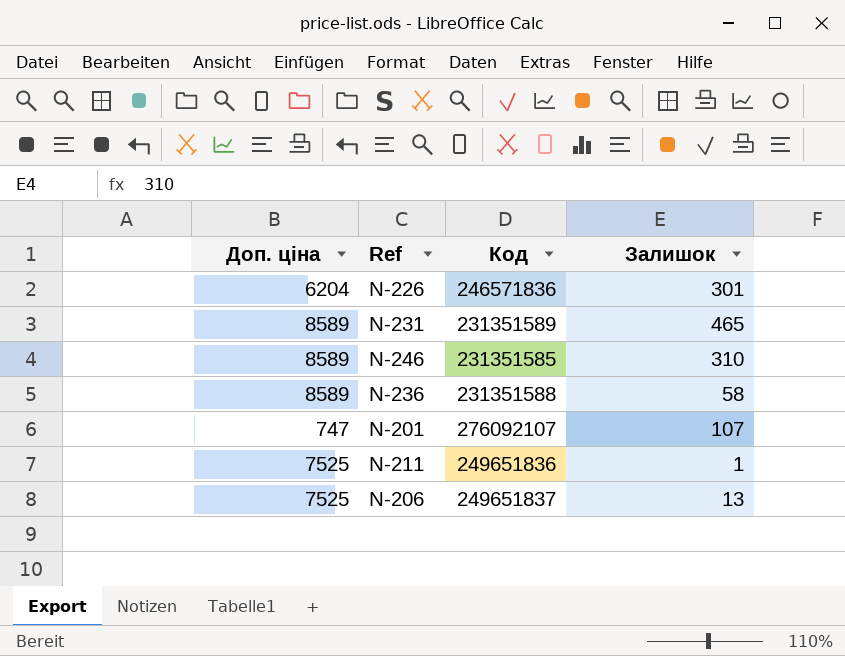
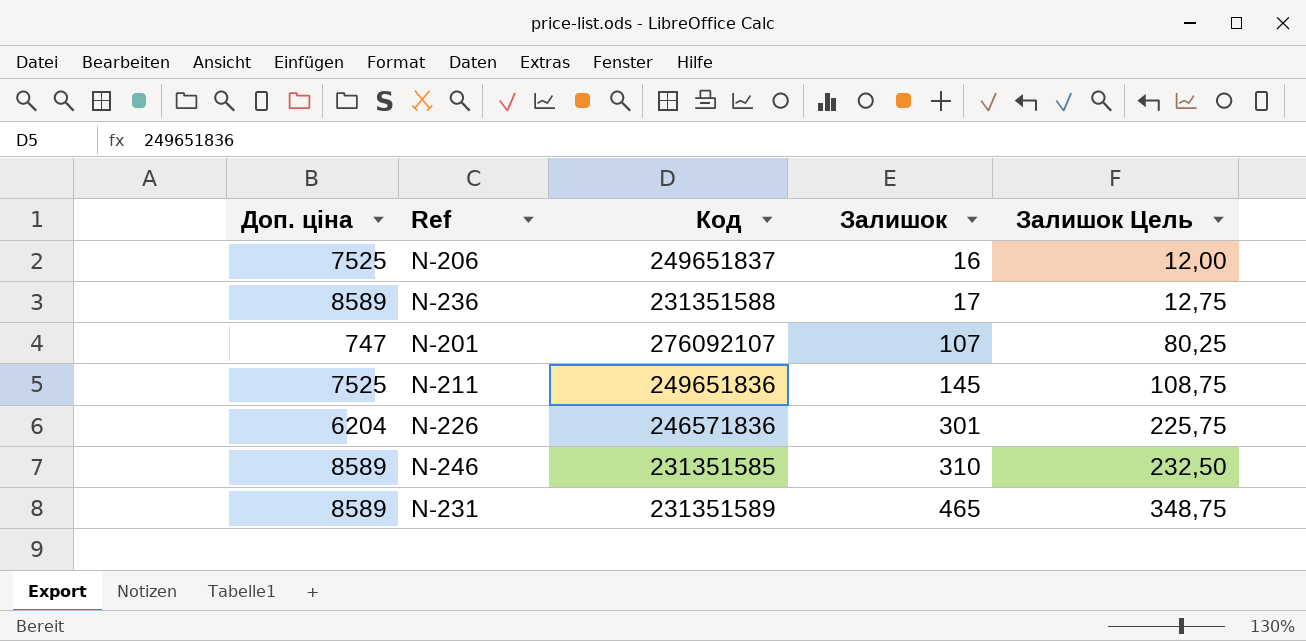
row order: none -> Залишок ascending
column Залишок Цель | formula: none -> [Залишок] * 0,75
N-206 | Залишок: 13 -> 16
N-236 | Залишок: 58 -> 17
N-211 | Залишок: 1 -> 145

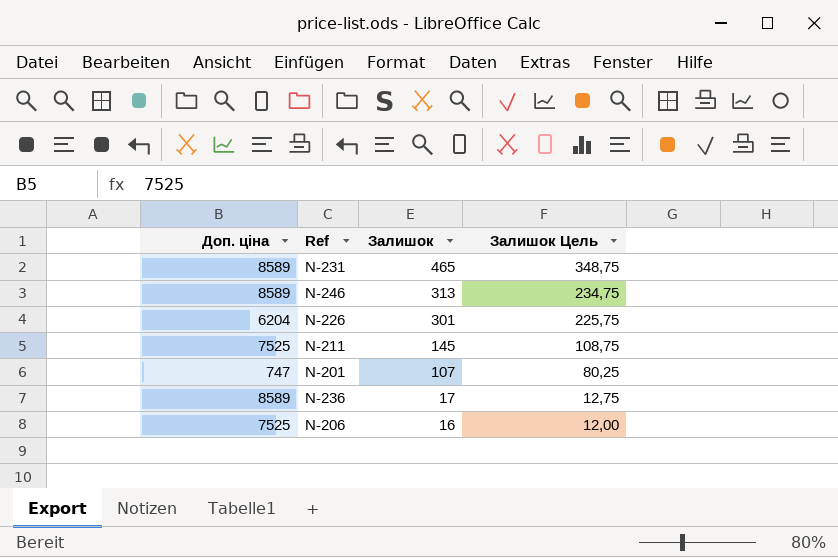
row order: Залишок ascending -> Залишок descending
column Код | position: 3 -> none
N-246 | Залишок: 310 -> 313
N-246 | Залишок Цель: 232,50 -> 234,75

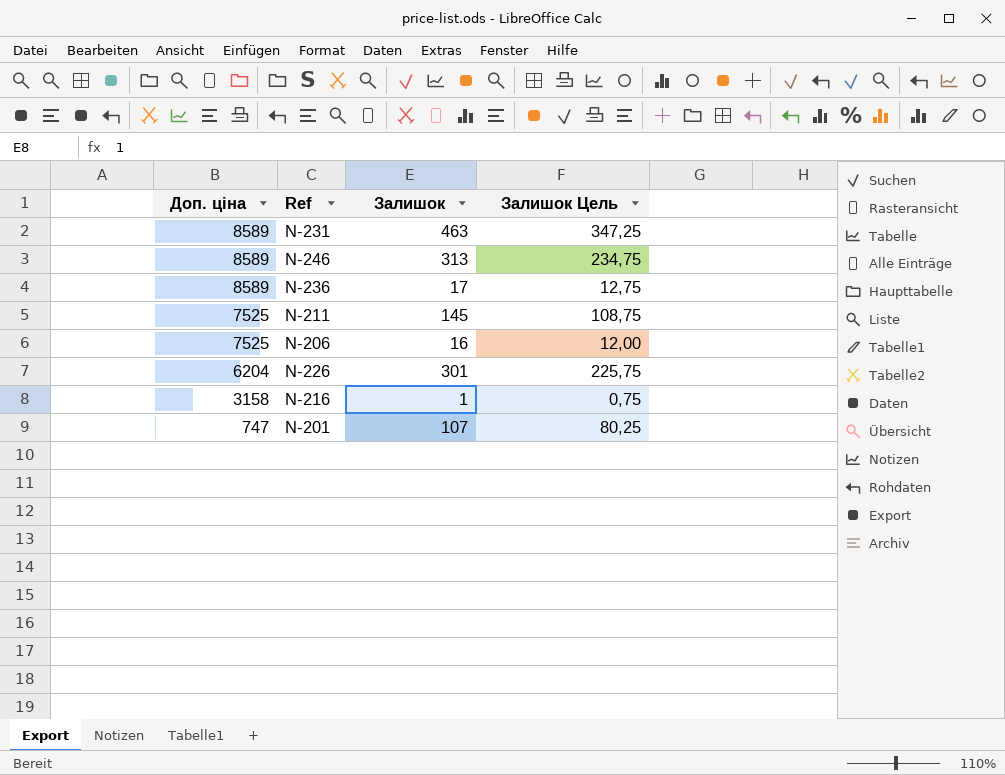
row order: Залишок descending -> Доп. ціна descending
N-231 | Залишок: 465 -> 463
N-231 | Залишок Цель: 348,75 -> 347,25
row N-216: none -> 3158 | 1 | 0,75

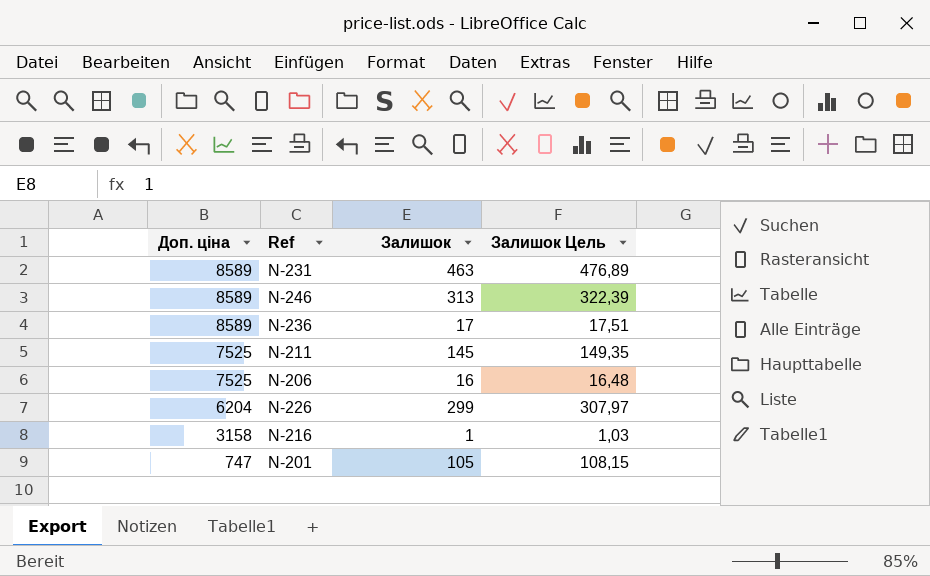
column Залишок Цель | formula: [Залишок] * 0,75 -> [Залишок] * 1,03
N-226 | Залишок: 301 -> 299
N-201 | Залишок: 107 -> 105

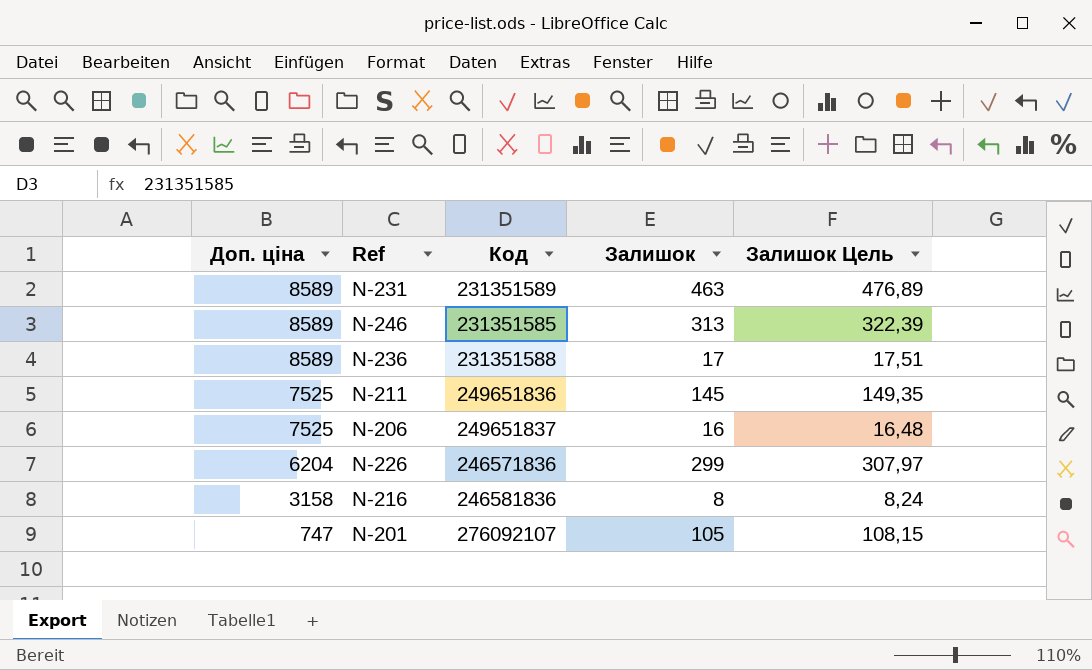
column Код | position: none -> 3
N-216 | Залишок: 1 -> 8
N-216 | Залишок Цель: 1,03 -> 8,24

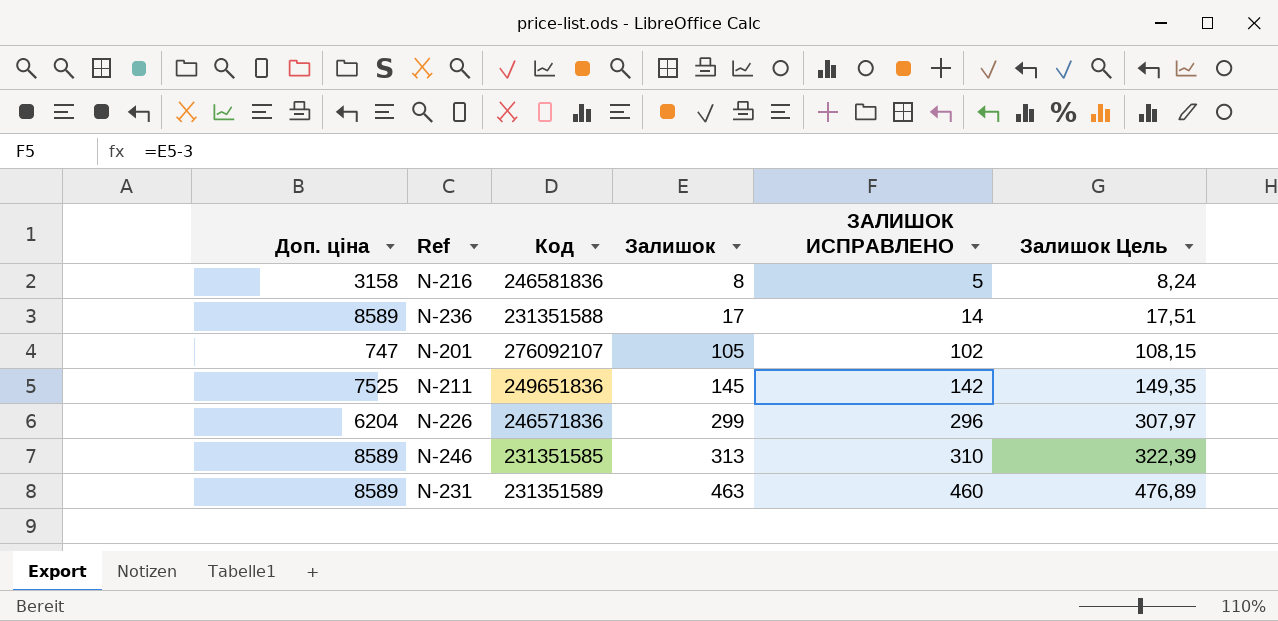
row order: Доп. ціна descending -> Залишок ascending
column ЗАЛИШОК ИСПРАВЛЕНО | formula: none -> [Залишок] - 3
row N-206: 7525 | 249651837 | 16 | 16,48 -> none

